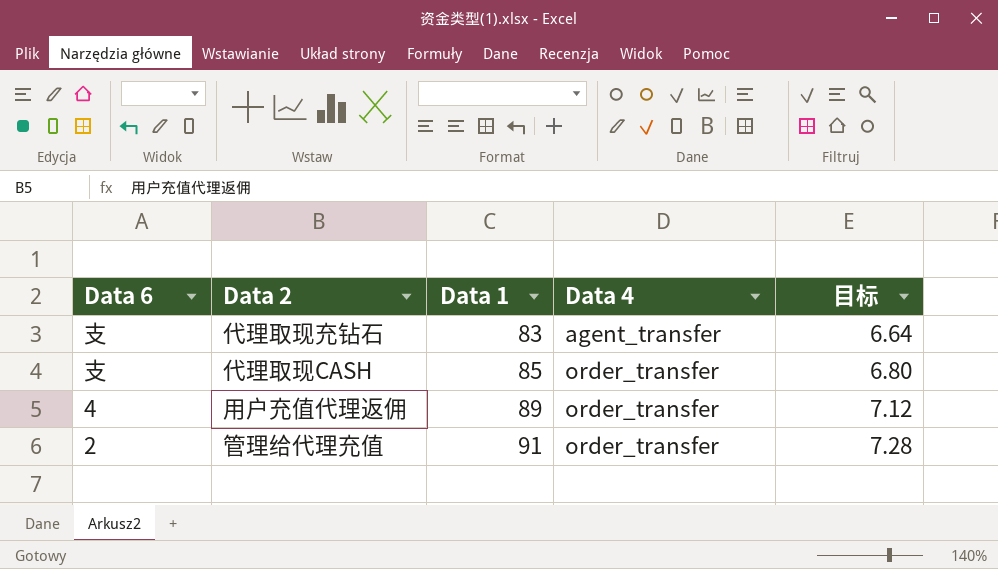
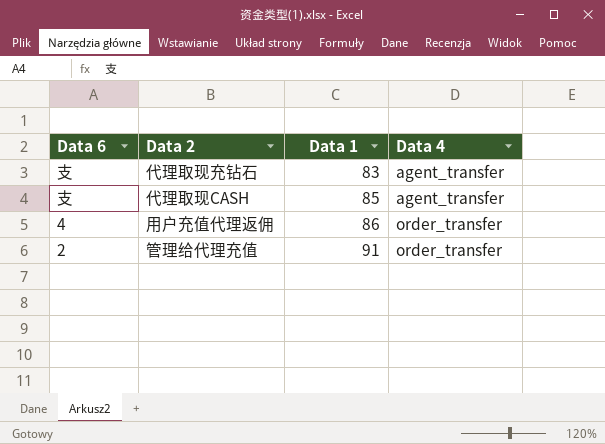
column 目标 | formula: [Data 1] * 0.08 -> none
代理取现CASH | Data 4: order_transfer -> agent_transfer
用户充值代理返佣 | Data 1: 89 -> 86

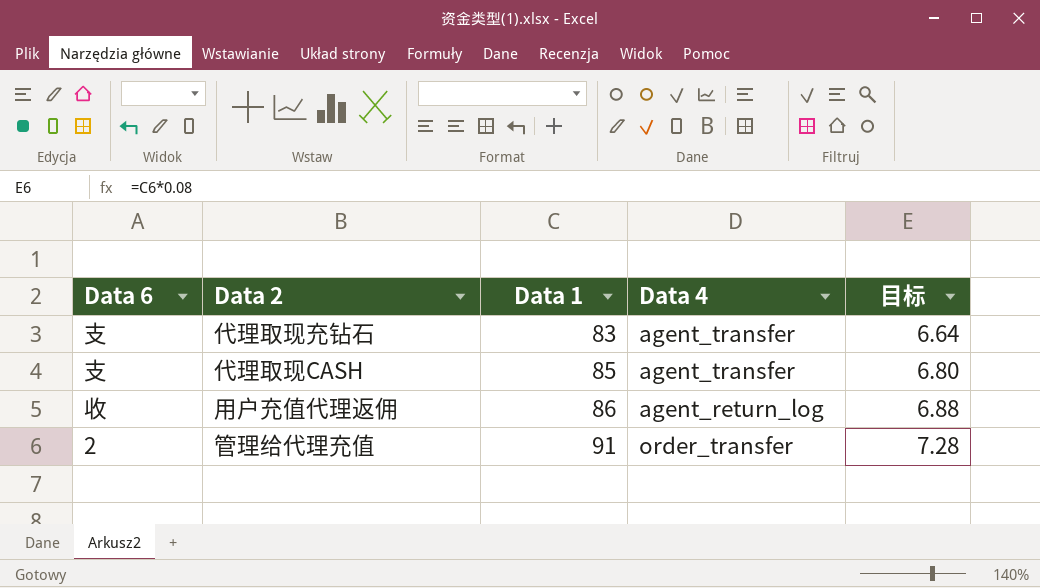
column 目标 | formula: none -> [Data 1] * 0.08
用户充值代理返佣 | Data 6: 4 -> 收
用户充值代理返佣 | Data 4: order_transfer -> agent_return_log

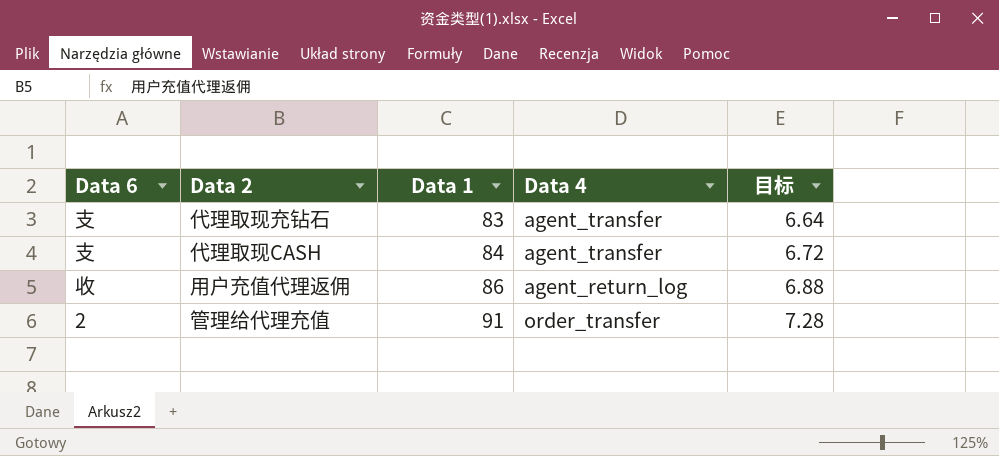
代理取现CASH | Data 1: 85 -> 84
代理取现CASH | 目标: 6.80 -> 6.72

